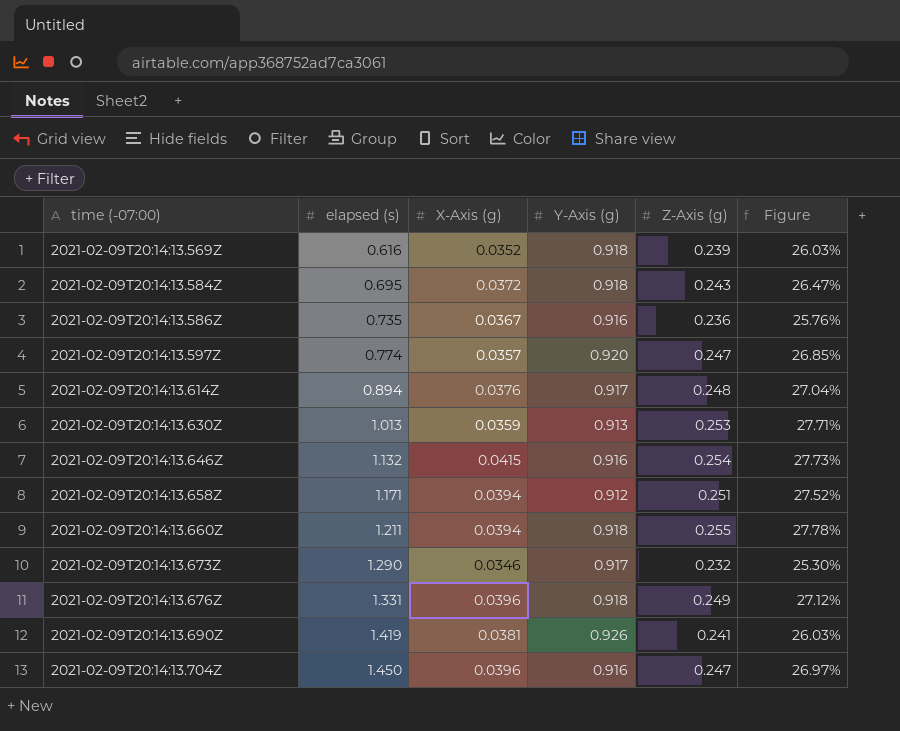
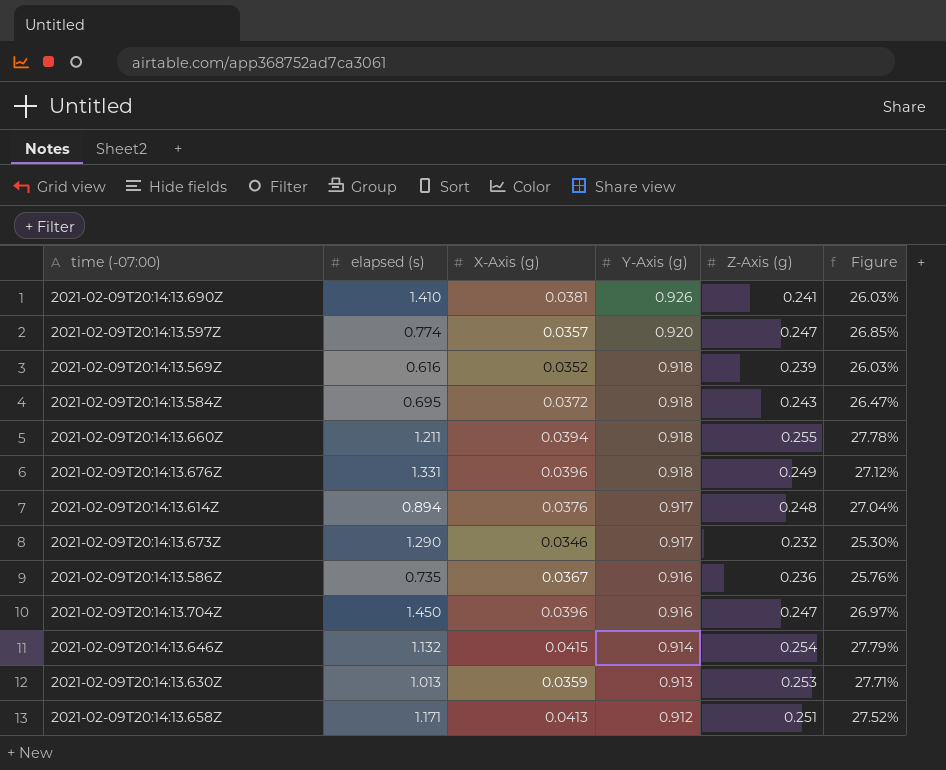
row order: time (-07:00) ascending -> Y-Axis (g) descending
2021-02-09T20:14:13.690Z | elapsed (s): 1.419 -> 1.410
2021-02-09T20:14:13.646Z | Y-Axis (g): 0.916 -> 0.914
2021-02-09T20:14:13.646Z | Figure: 27.73% -> 27.79%
2021-02-09T20:14:13.658Z | X-Axis (g): 0.0394 -> 0.0413

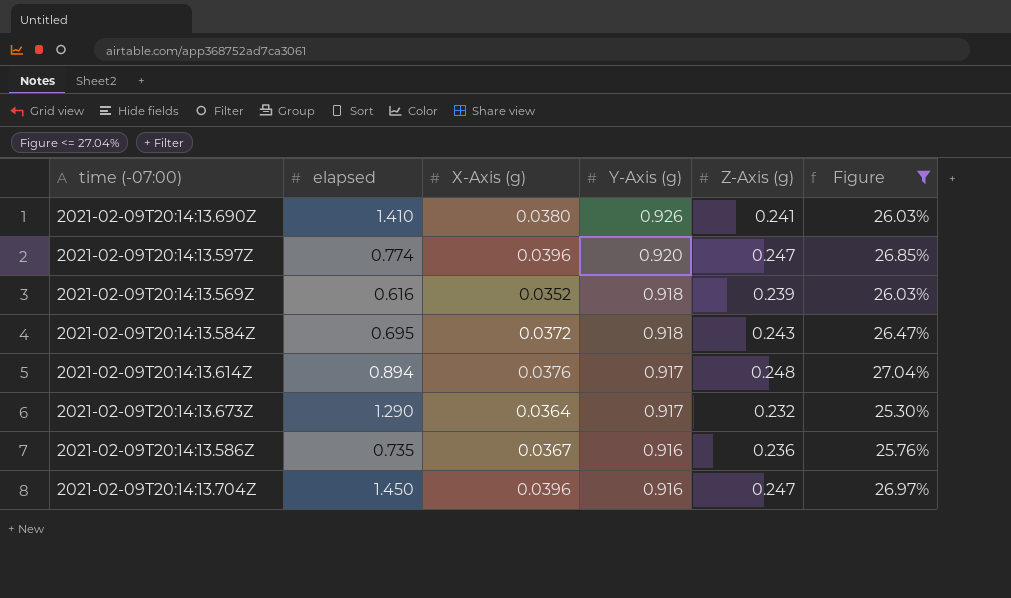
filter: none -> Figure <= 27.04%
column name: elapsed (s) -> elapsed
2021-02-09T20:14:13.690Z | X-Axis (g): 0.0381 -> 0.0380
2021-02-09T20:14:13.597Z | X-Axis (g): 0.0357 -> 0.0396
2021-02-09T20:14:13.673Z | X-Axis (g): 0.0346 -> 0.0364

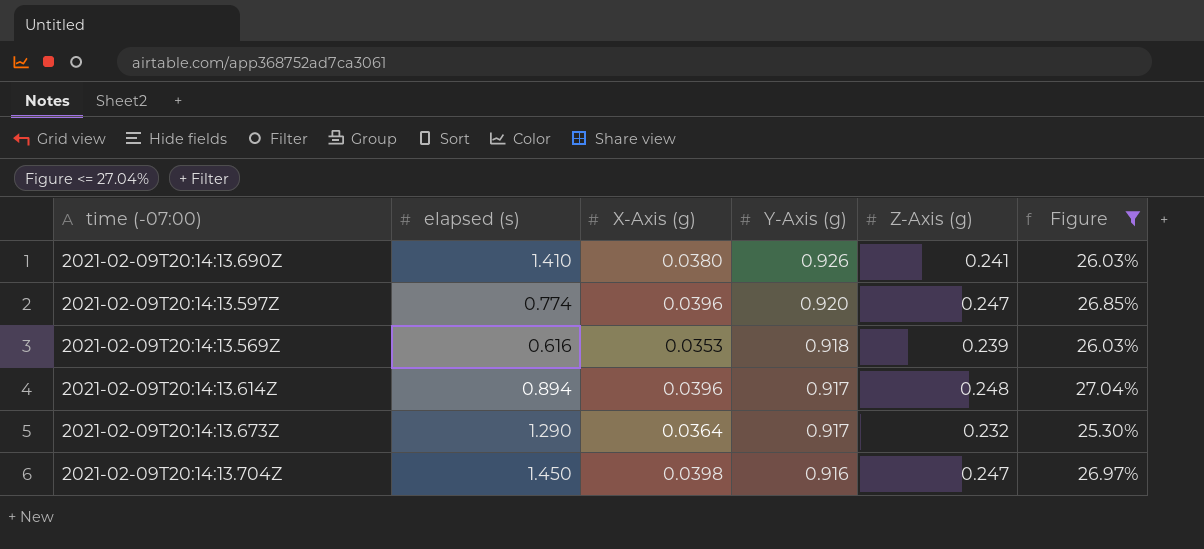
column name: elapsed -> elapsed (s)
row 2021-02-09T20:14:13.584Z: 0.695 | 0.0372 | 0.918 | 0.243 | 26.47% -> none
row 2021-02-09T20:14:13.586Z: 0.735 | 0.0367 | 0.916 | 0.236 | 25.76% -> none
2021-02-09T20:14:13.569Z | X-Axis (g): 0.0352 -> 0.0353
2021-02-09T20:14:13.614Z | X-Axis (g): 0.0376 -> 0.0396
2021-02-09T20:14:13.704Z | X-Axis (g): 0.0396 -> 0.0398

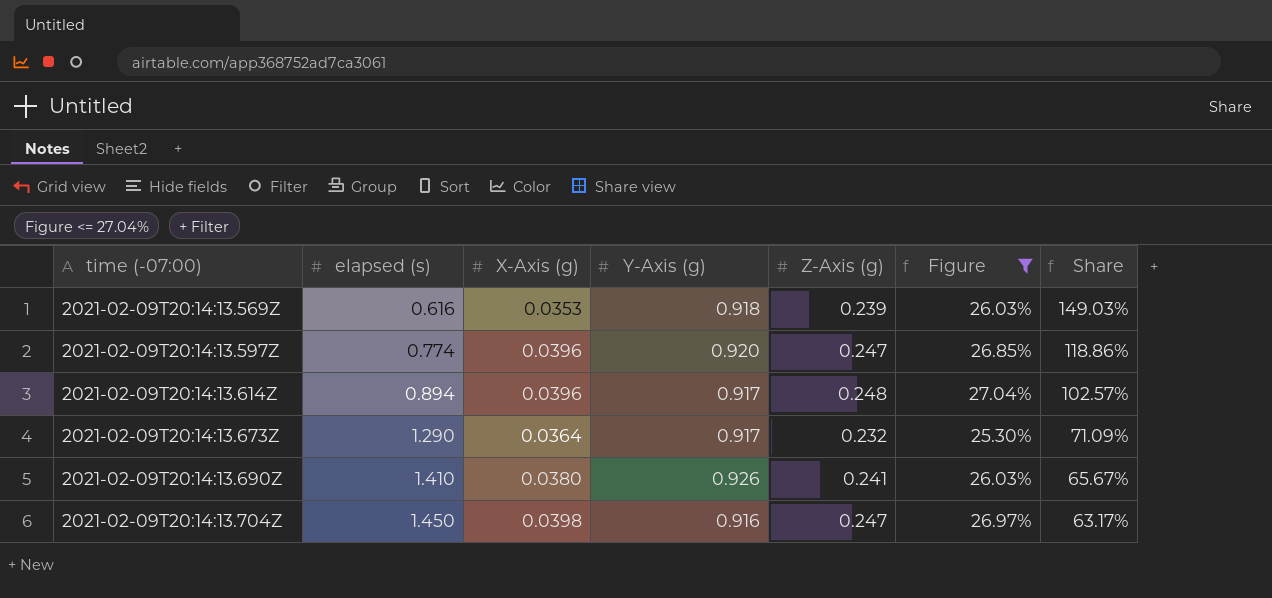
row order: Y-Axis (g) descending -> time (-07:00) ascending
column Share | formula: none -> [Y-Axis (g)] / [elapsed (s)]

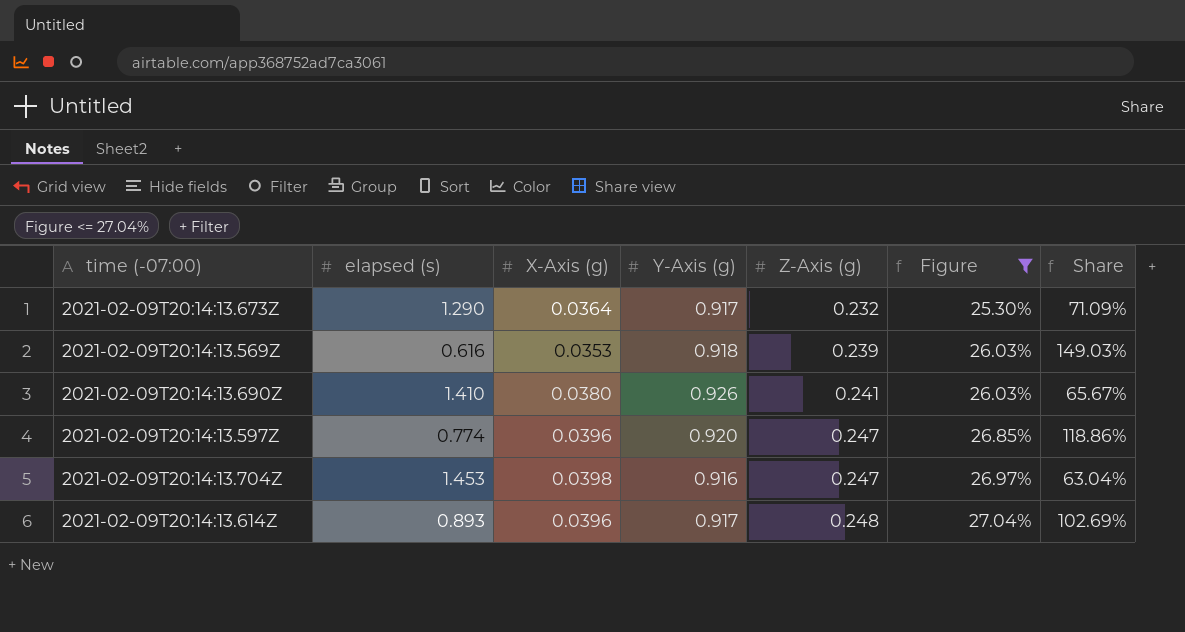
row order: time (-07:00) ascending -> Z-Axis (g) ascending
2021-02-09T20:14:13.704Z | elapsed (s): 1.450 -> 1.453
2021-02-09T20:14:13.704Z | Share: 63.17% -> 63.04%
2021-02-09T20:14:13.614Z | elapsed (s): 0.894 -> 0.893
2021-02-09T20:14:13.614Z | Share: 102.57% -> 102.69%

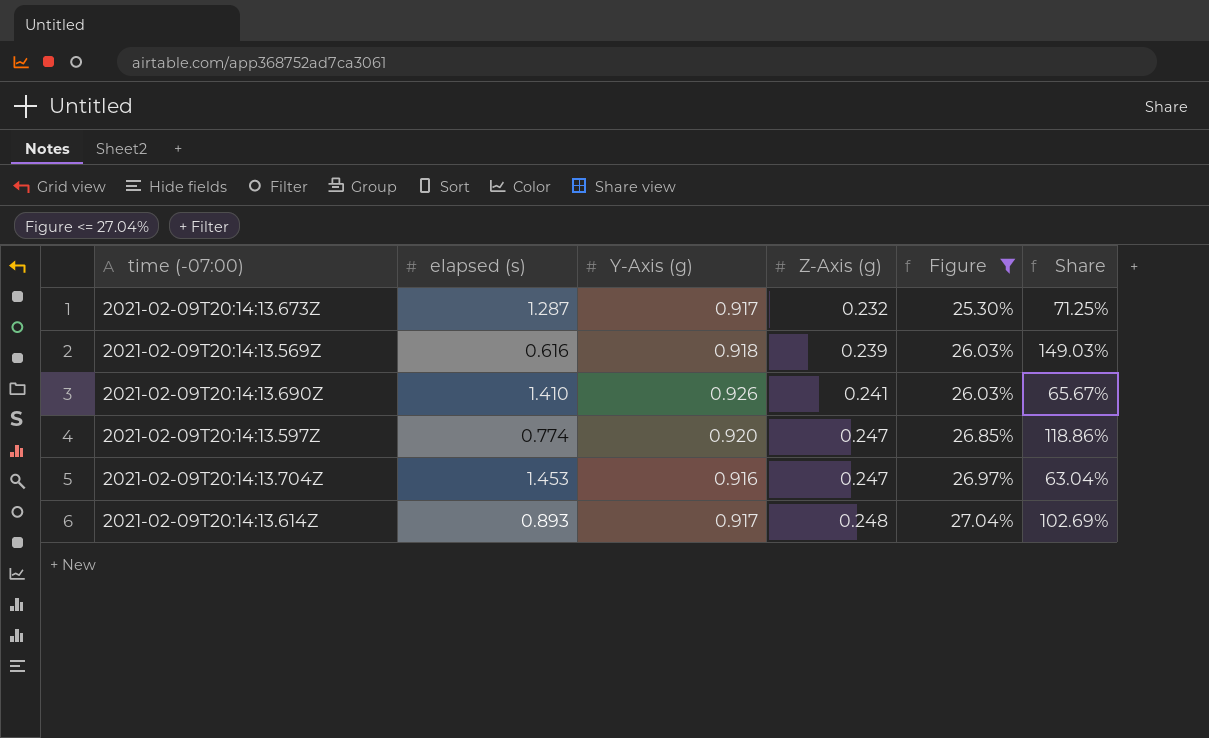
column X-Axis (g) | position: 3 -> none
2021-02-09T20:14:13.673Z | elapsed (s): 1.290 -> 1.287
2021-02-09T20:14:13.673Z | Share: 71.09% -> 71.25%

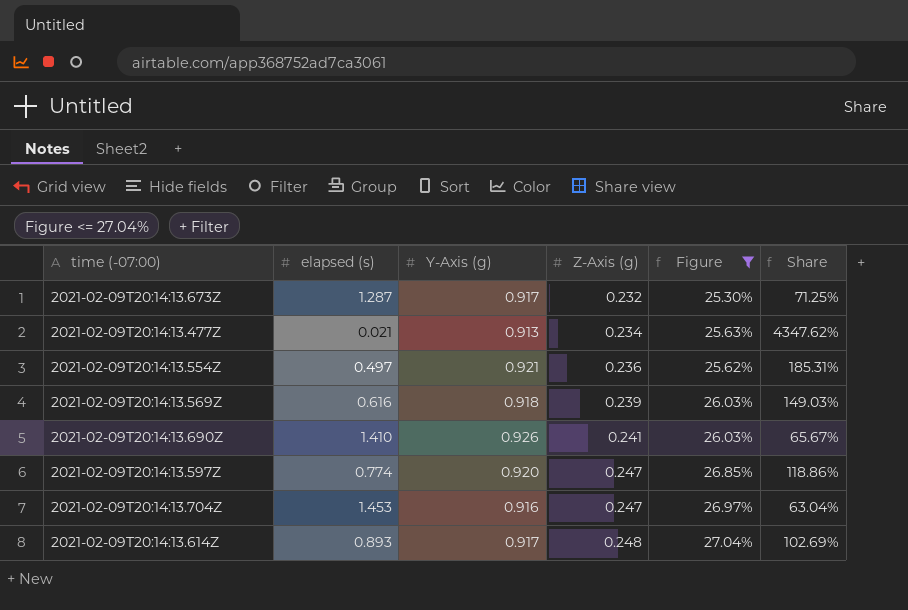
row 2021-02-09T20:14:13.477Z: none -> 0.021 | 0.913 | 0.234 | 25.63% | 4347.62%
row 2021-02-09T20:14:13.554Z: none -> 0.497 | 0.921 | 0.236 | 25.62% | 185.31%

